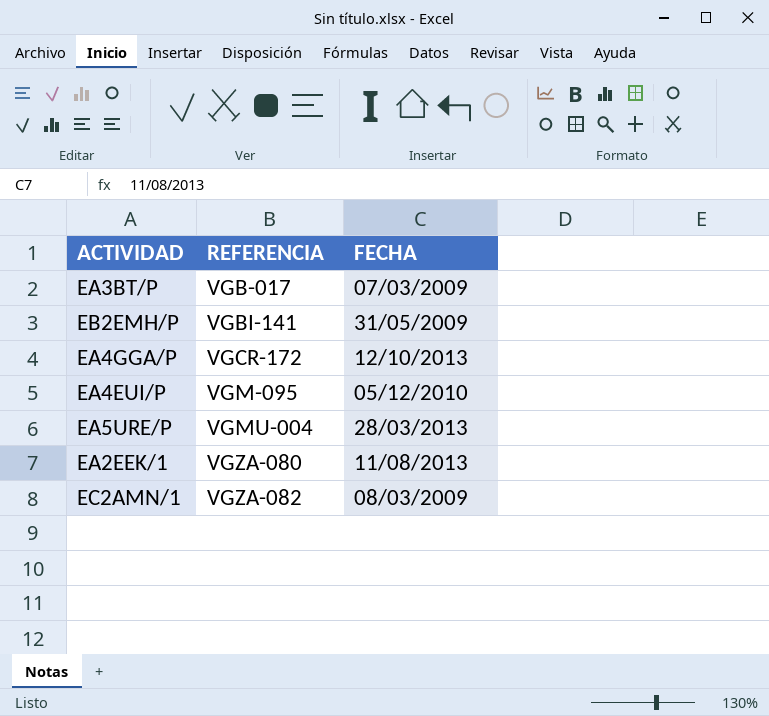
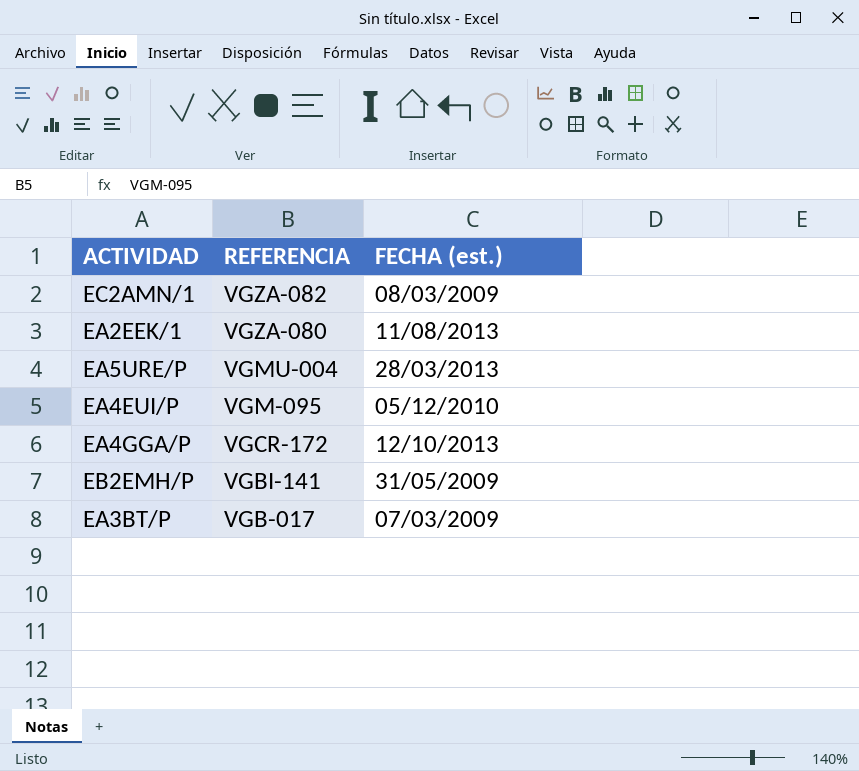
row order: REFERENCIA ascending -> REFERENCIA descending
column name: FECHA -> FECHA (est.)

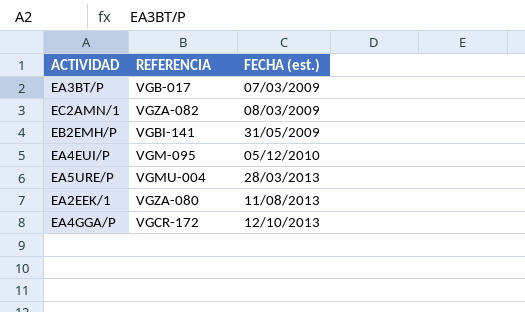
row order: REFERENCIA descending -> FECHA (est.) ascending

